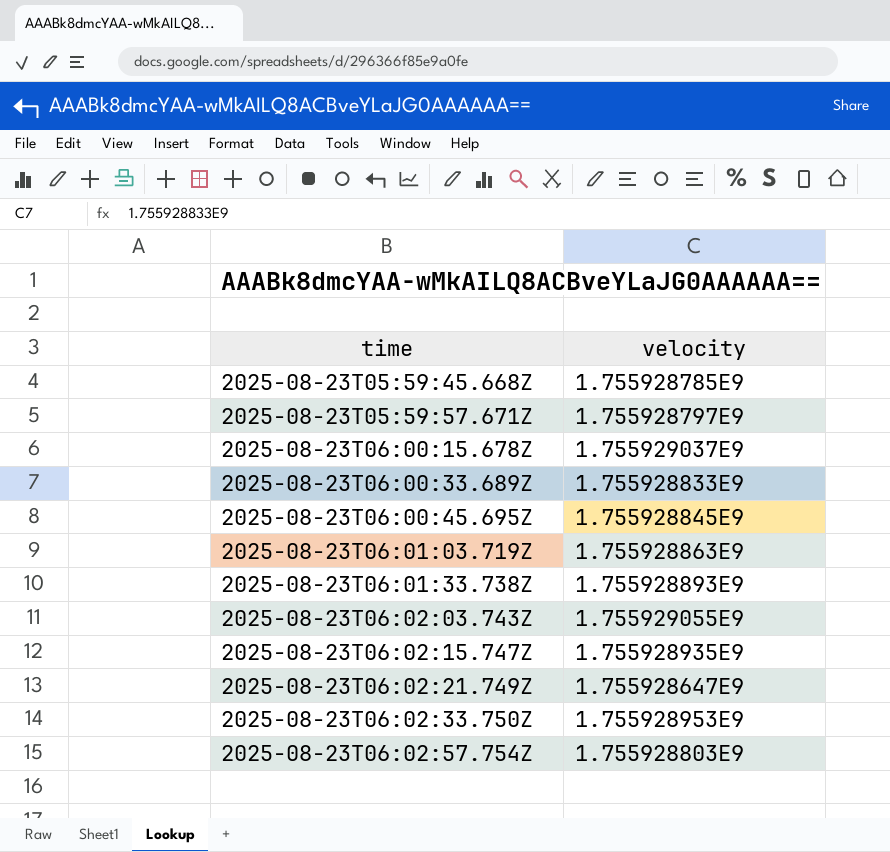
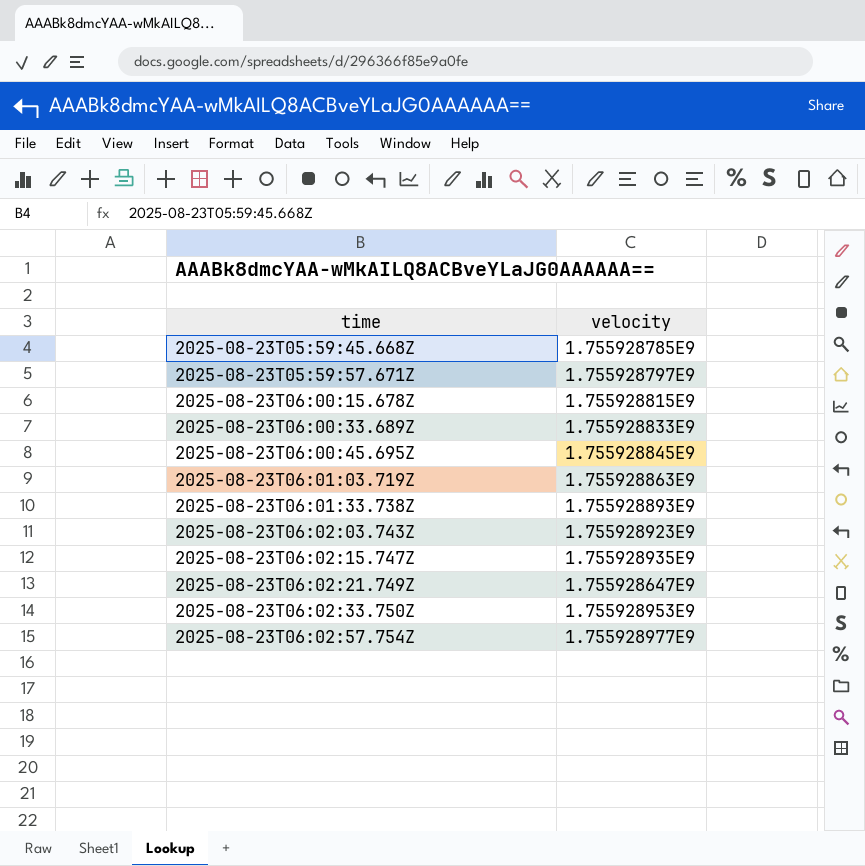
2025-08-23T06:00:15.678Z | velocity: 1.755929037E9 -> 1.755928815E9
2025-08-23T06:02:03.743Z | velocity: 1.755929055E9 -> 1.755928923E9
2025-08-23T06:02:57.754Z | velocity: 1.755928803E9 -> 1.755928977E9

